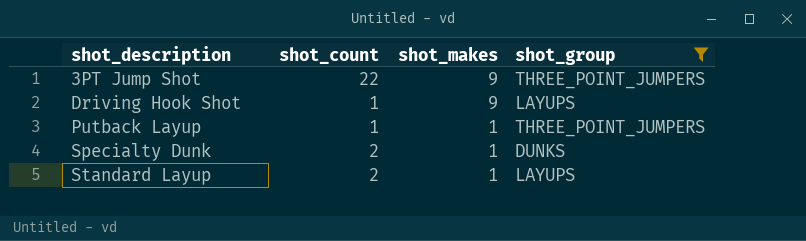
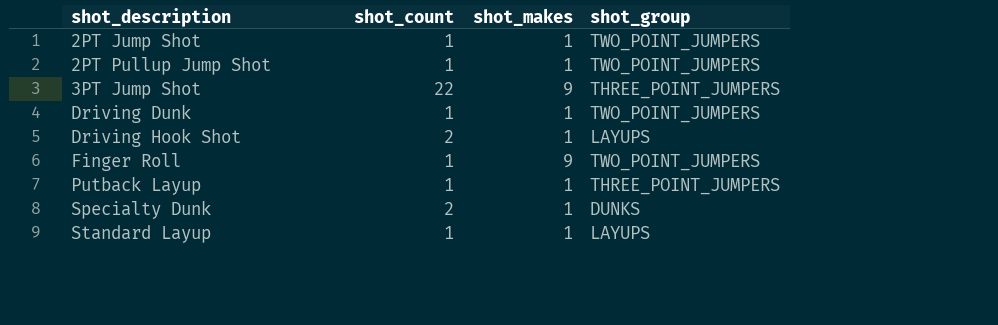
filter: shot_group != TWO_POINT_JUMPERS -> none
Driving Hook Shot | shot_count: 1 -> 2
Driving Hook Shot | shot_makes: 9 -> 1
Standard Layup | shot_count: 2 -> 1

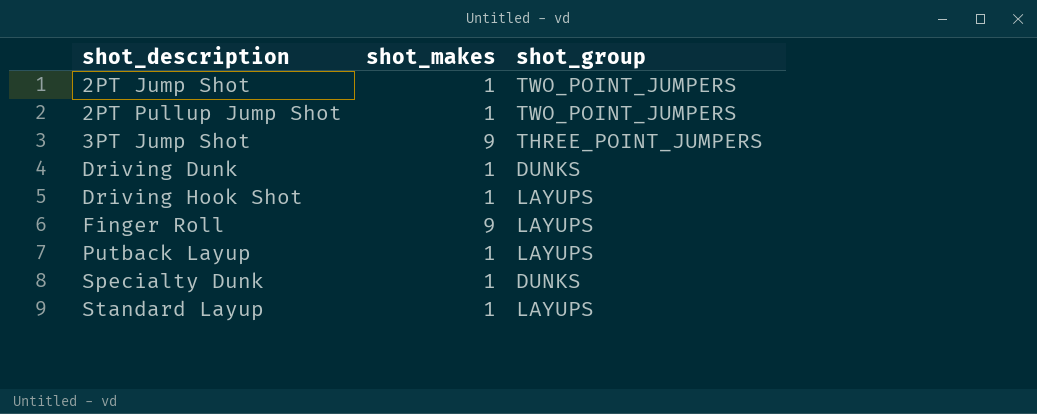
column shot_count | position: 2 -> none
Driving Dunk | shot_group: TWO_POINT_JUMPERS -> DUNKS
Finger Roll | shot_group: TWO_POINT_JUMPERS -> LAYUPS
Putback Layup | shot_group: THREE_POINT_JUMPERS -> LAYUPS

